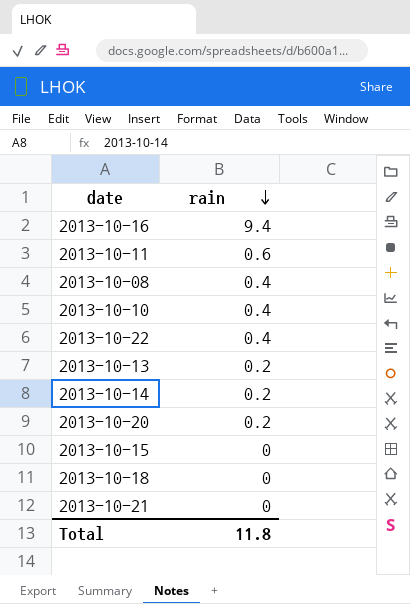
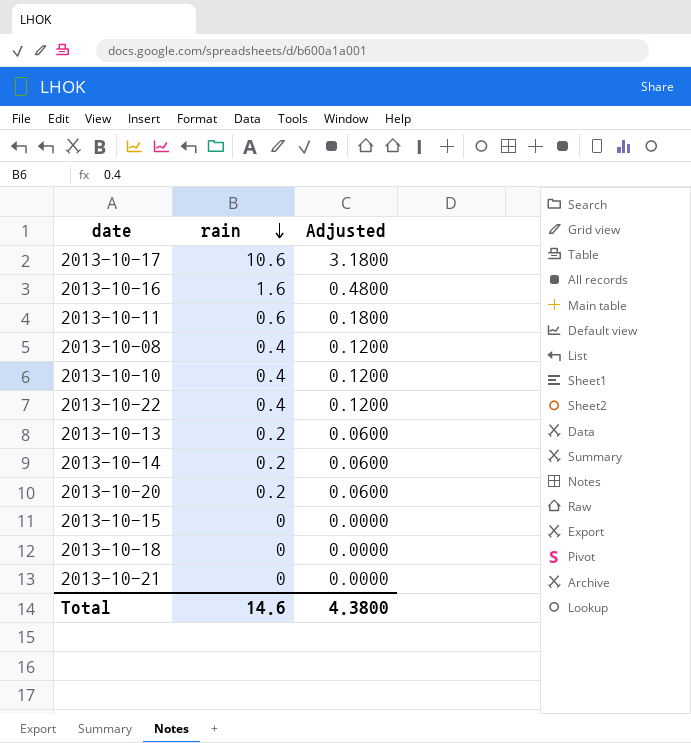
column Adjusted | formula: none -> [rain] * 0.3
row 2013-10-17: none -> 10.6 | 3.1800
2013-10-16 | rain: 9.4 -> 1.6
Total | rain: 11.8 -> 14.6

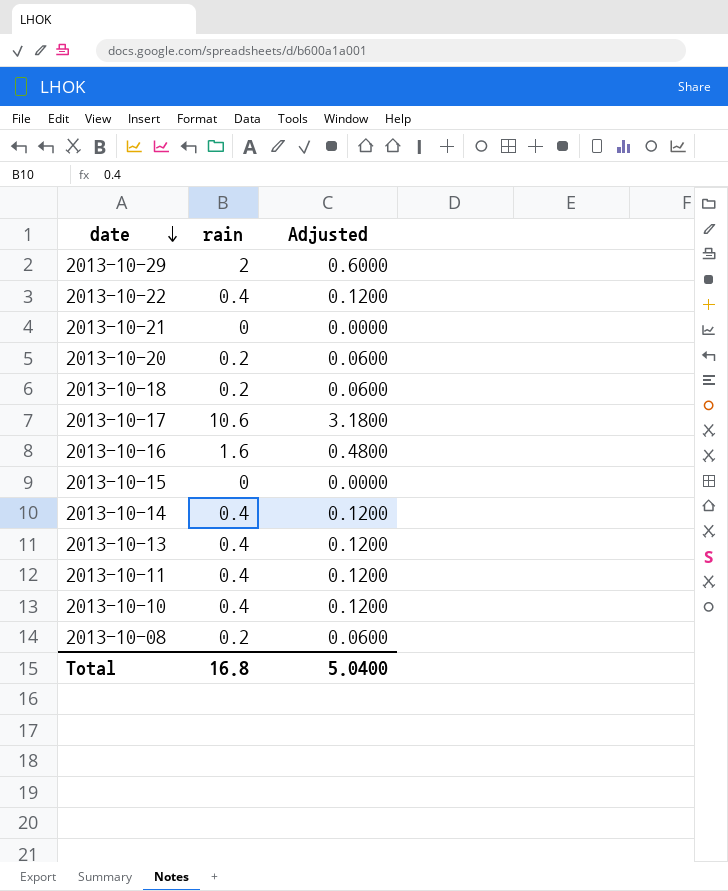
row order: rain descending -> date descending
row 2013-10-29: none -> 2 | 0.6000
2013-10-18 | rain: 0 -> 0.2
2013-10-18 | Adjusted: 0.0000 -> 0.0600
2013-10-14 | rain: 0.2 -> 0.4
2013-10-14 | Adjusted: 0.0600 -> 0.1200
2013-10-13 | rain: 0.2 -> 0.4
2013-10-13 | Adjusted: 0.0600 -> 0.1200
2013-10-11 | rain: 0.6 -> 0.4
2013-10-11 | Adjusted: 0.1800 -> 0.1200
2013-10-08 | rain: 0.4 -> 0.2
2013-10-08 | Adjusted: 0.1200 -> 0.0600
Total | rain: 14.6 -> 16.8
Total | Adjusted: 4.3800 -> 5.0400

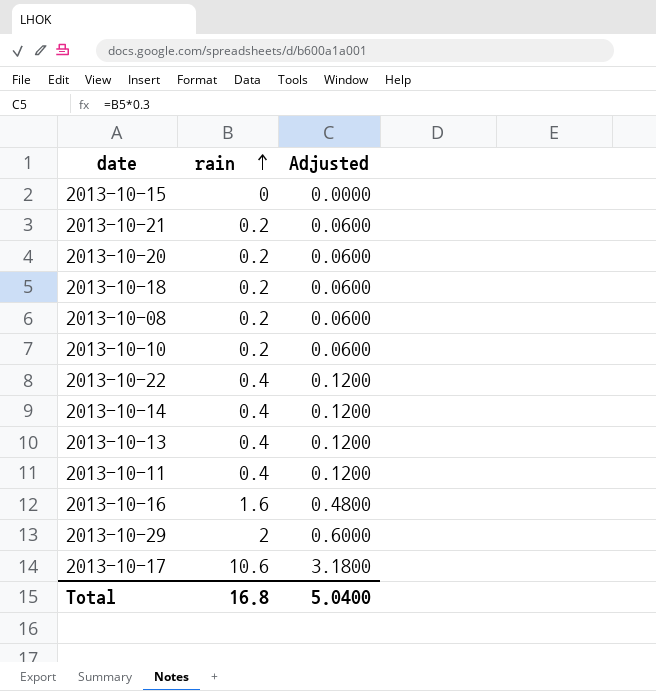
row order: date descending -> rain ascending
2013-10-21 | rain: 0 -> 0.2
2013-10-21 | Adjusted: 0.0000 -> 0.0600
2013-10-10 | rain: 0.4 -> 0.2
2013-10-10 | Adjusted: 0.1200 -> 0.0600

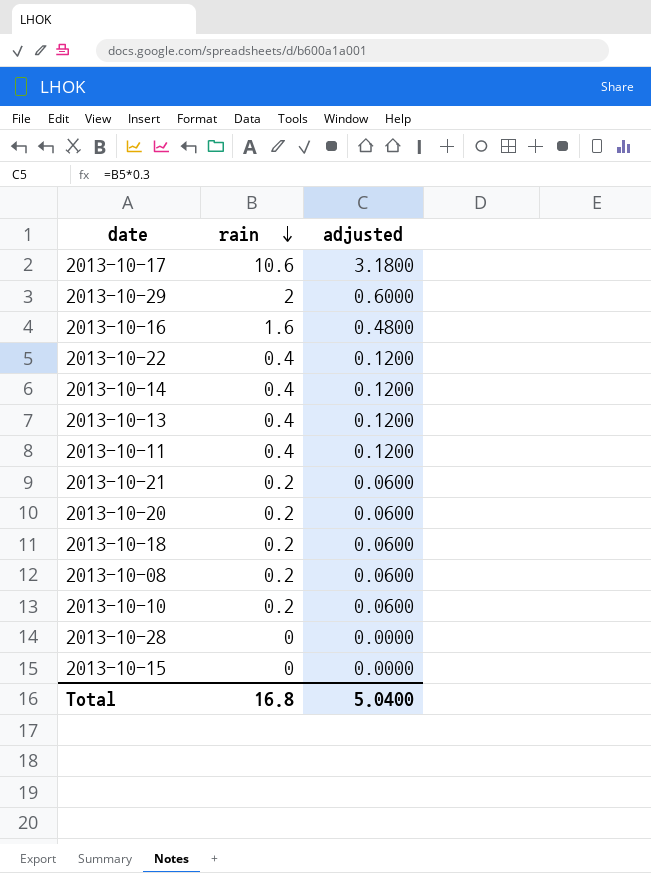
row order: rain ascending -> rain descending
column name: Adjusted -> adjusted
row 2013-10-28: none -> 0 | 0.0000

